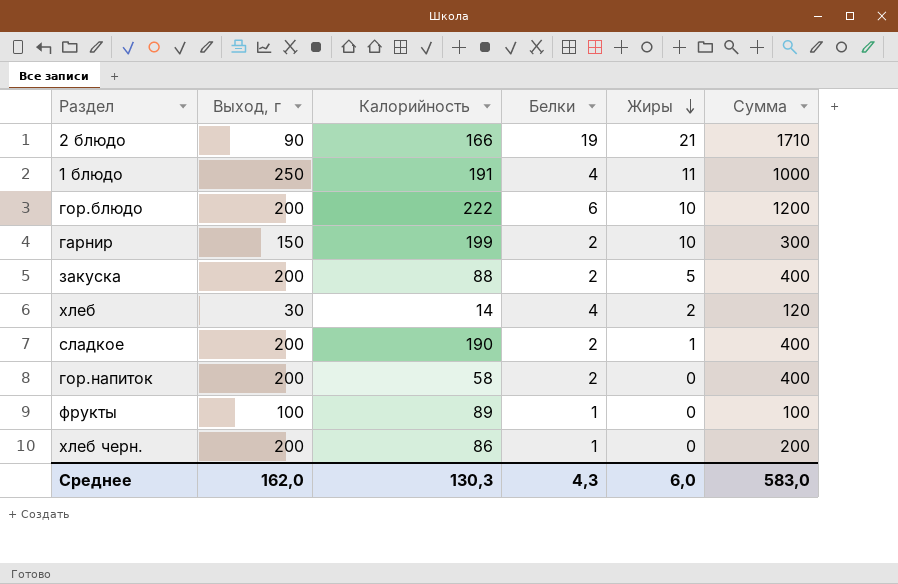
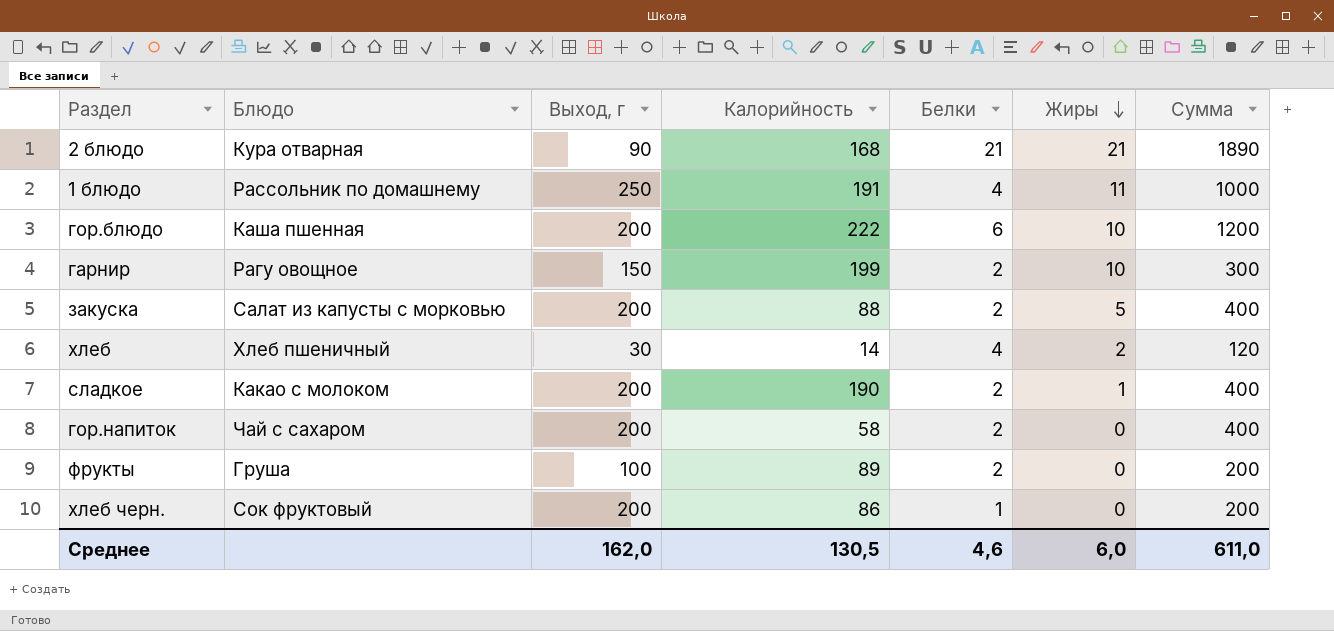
column Блюдо | position: none -> 2
2 блюдо | Калорийность: 166 -> 168
2 блюдо | Белки: 19 -> 21
2 блюдо | Сумма: 1710 -> 1890
фрукты | Белки: 1 -> 2
фрукты | Сумма: 100 -> 200
Среднее | Калорийность: 130,3 -> 130,5
Среднее | Белки: 4,3 -> 4,6
Среднее | Сумма: 583,0 -> 611,0

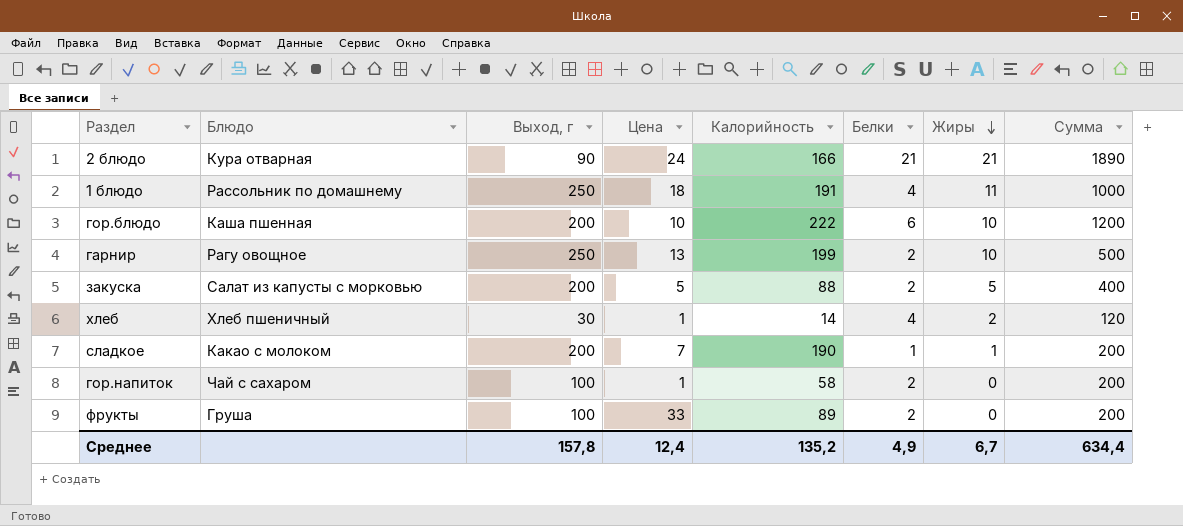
column Цена | position: none -> 4
row хлеб черн.: Сок фруктовый | 200 | 86 | 1 | 0 | 200 -> none
2 блюдо | Калорийность: 168 -> 166
гарнир | Выход, г: 150 -> 250
гарнир | Сумма: 300 -> 500
сладкое | Белки: 2 -> 1
сладкое | Сумма: 400 -> 200
гор.напиток | Выход, г: 200 -> 100
гор.напиток | Сумма: 400 -> 200
Среднее | Выход, г: 162,0 -> 157,8
Среднее | Калорийность: 130,5 -> 135,2
Среднее | Белки: 4,6 -> 4,9
Среднее | Жиры: 6,0 -> 6,7
Среднее | Сумма: 611,0 -> 634,4

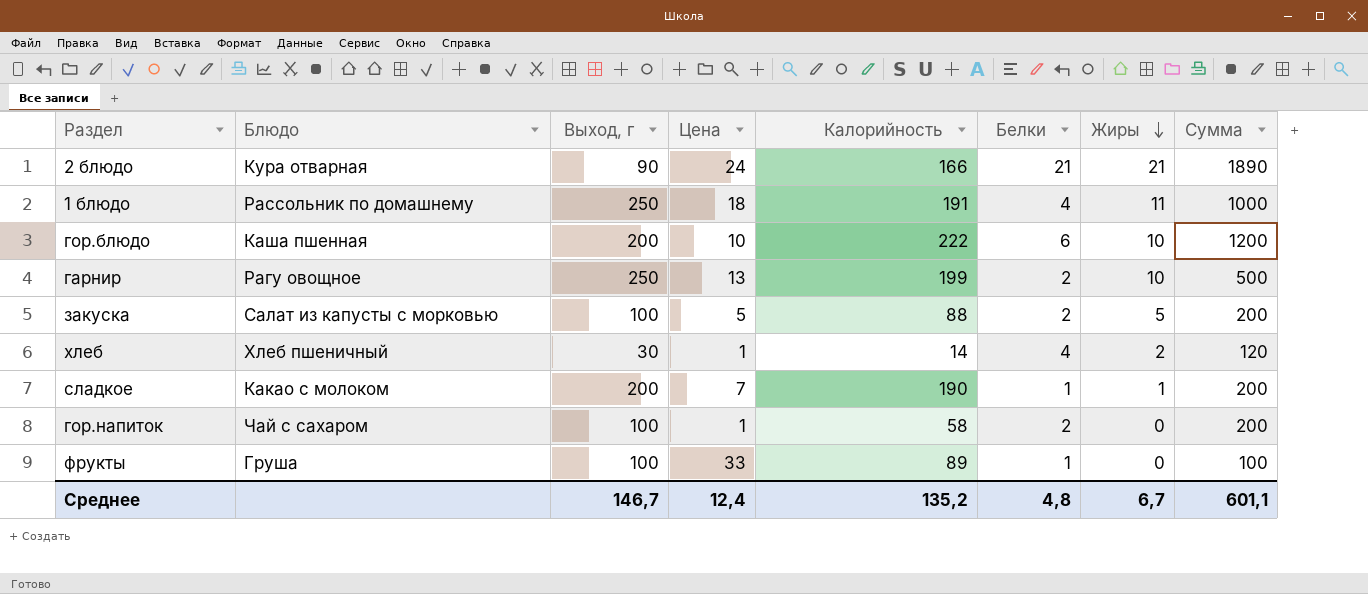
закуска | Выход, г: 200 -> 100
закуска | Сумма: 400 -> 200
фрукты | Белки: 2 -> 1
фрукты | Сумма: 200 -> 100
Среднее | Выход, г: 157,8 -> 146,7
Среднее | Белки: 4,9 -> 4,8
Среднее | Сумма: 634,4 -> 601,1

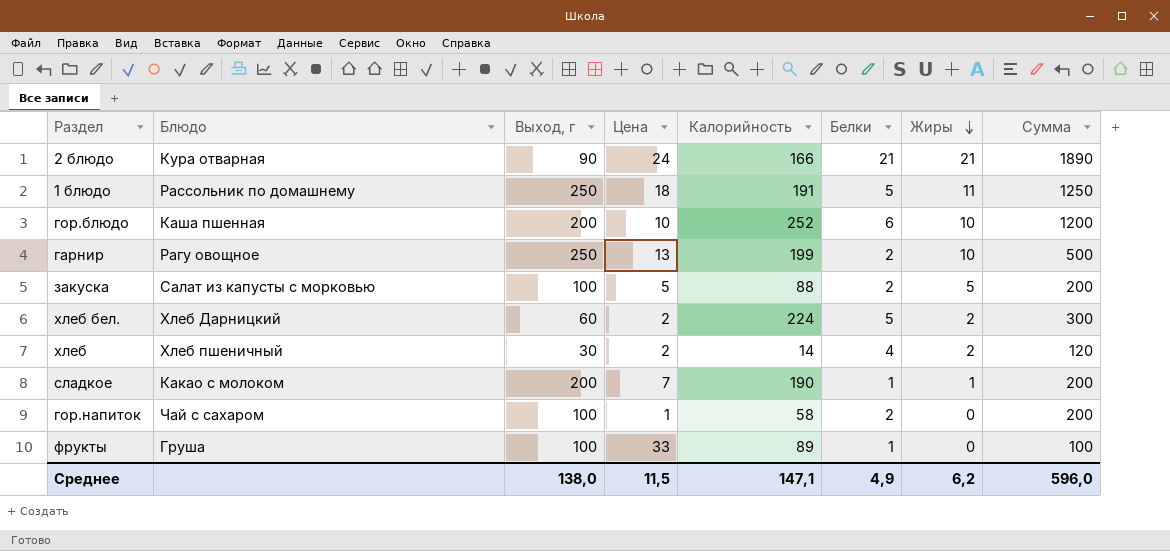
1 блюдо | Белки: 4 -> 5
1 блюдо | Сумма: 1000 -> 1250
гор.блюдо | Калорийность: 222 -> 252
row хлеб бел.: none -> Хлеб Дарницкий | 60 | 2 | 224 | 5 | 2 | 300
хлеб | Цена: 1 -> 2
Среднее | Выход, г: 146,7 -> 138,0
Среднее | Цена: 12,4 -> 11,5
Среднее | Калорийность: 135,2 -> 147,1
Среднее | Белки: 4,8 -> 4,9
Среднее | Жиры: 6,7 -> 6,2
Среднее | Сумма: 601,1 -> 596,0

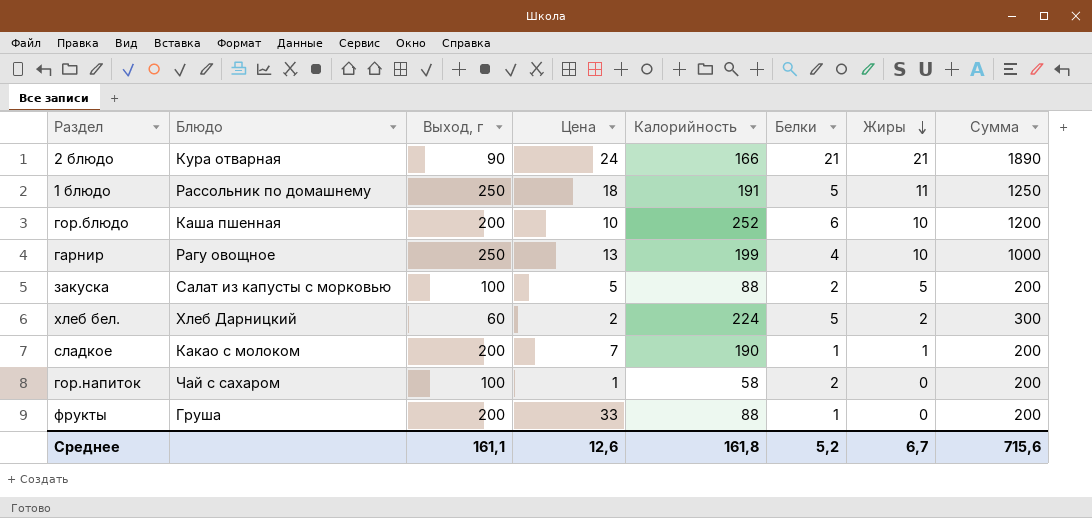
row хлеб: Хлеб пшеничный | 30 | 2 | 14 | 4 | 2 | 120 -> none
гарнир | Белки: 2 -> 4
гарнир | Сумма: 500 -> 1000
фрукты | Выход, г: 100 -> 200
фрукты | Калорийность: 89 -> 88
фрукты | Сумма: 100 -> 200
Среднее | Выход, г: 138,0 -> 161,1
Среднее | Цена: 11,5 -> 12,6
Среднее | Калорийность: 147,1 -> 161,8
Среднее | Белки: 4,9 -> 5,2
Среднее | Жиры: 6,2 -> 6,7
Среднее | Сумма: 596,0 -> 715,6

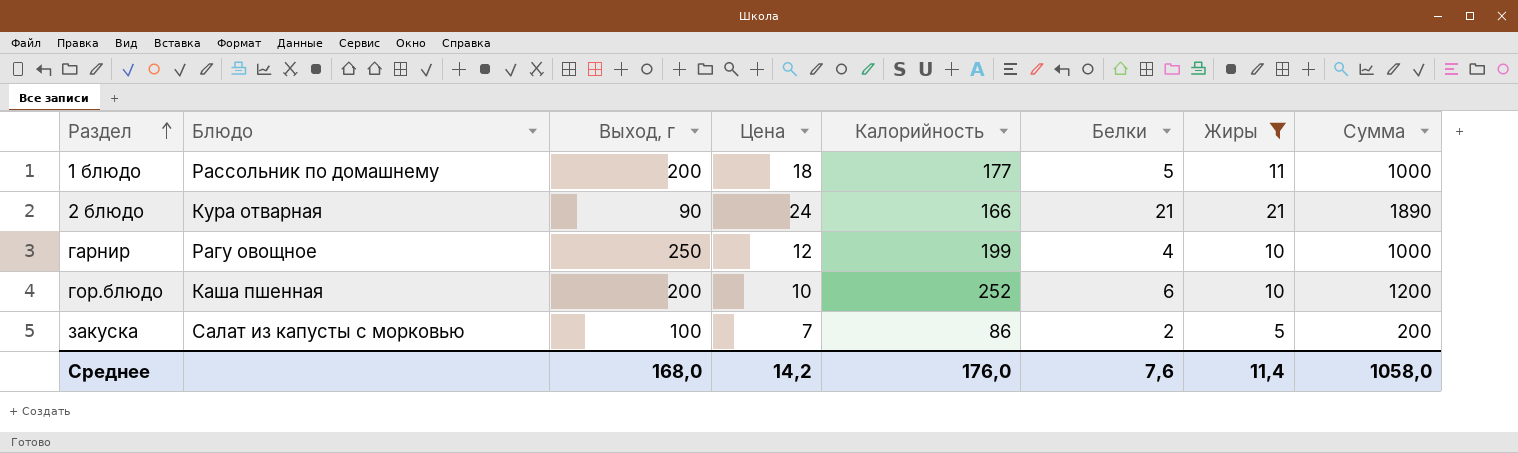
filter: none -> Жиры >= 5
row order: Жиры descending -> Раздел ascending
1 блюдо | Выход, г: 250 -> 200
1 блюдо | Калорийность: 191 -> 177
1 блюдо | Сумма: 1250 -> 1000
гарнир | Цена: 13 -> 12
закуска | Цена: 5 -> 7
закуска | Калорийность: 88 -> 86
Среднее | Выход, г: 161,1 -> 168,0
Среднее | Цена: 12,6 -> 14,2
Среднее | Калорийность: 161,8 -> 176,0
Среднее | Белки: 5,2 -> 7,6
Среднее | Жиры: 6,7 -> 11,4
Среднее | Сумма: 715,6 -> 1058,0

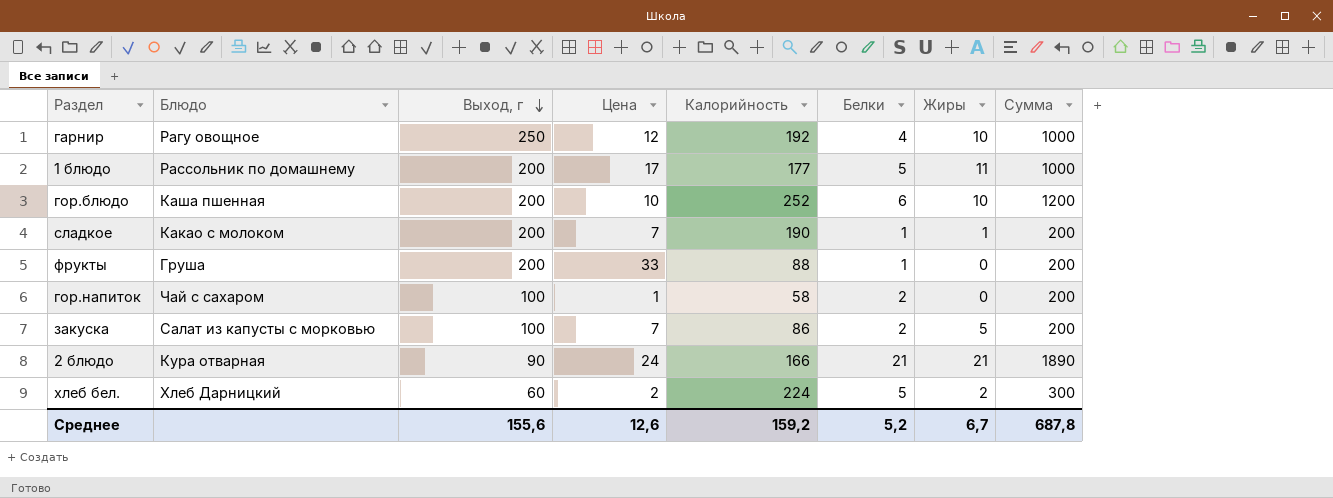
filter: Жиры >= 5 -> none
row order: Раздел ascending -> Выход, г descending
гарнир | Калорийность: 199 -> 192
1 блюдо | Цена: 18 -> 17
Среднее | Выход, г: 168,0 -> 155,6
Среднее | Цена: 14,2 -> 12,6
Среднее | Калорийность: 176,0 -> 159,2
Среднее | Белки: 7,6 -> 5,2
Среднее | Жиры: 11,4 -> 6,7
Среднее | Сумма: 1058,0 -> 687,8

